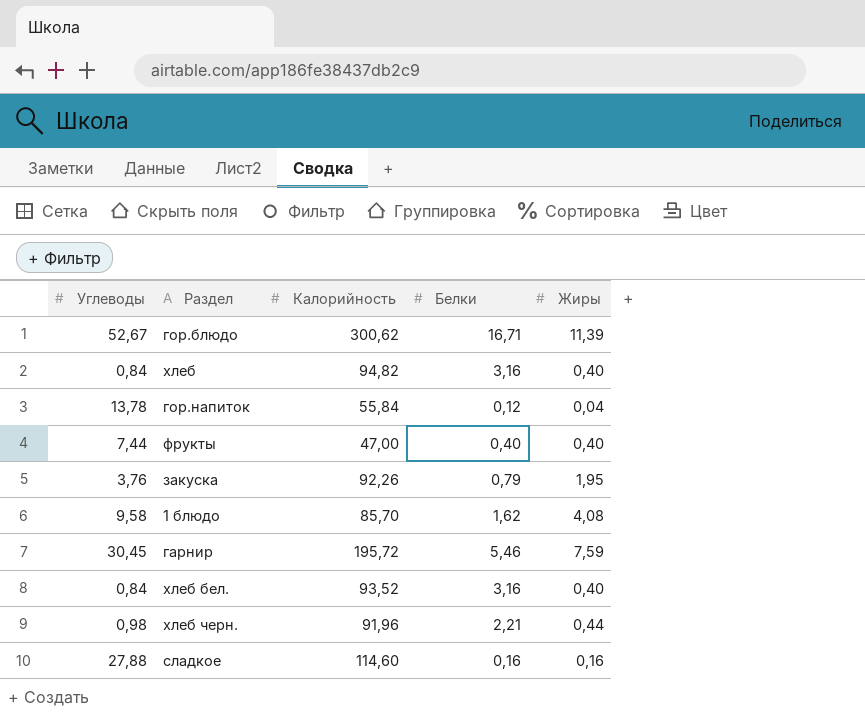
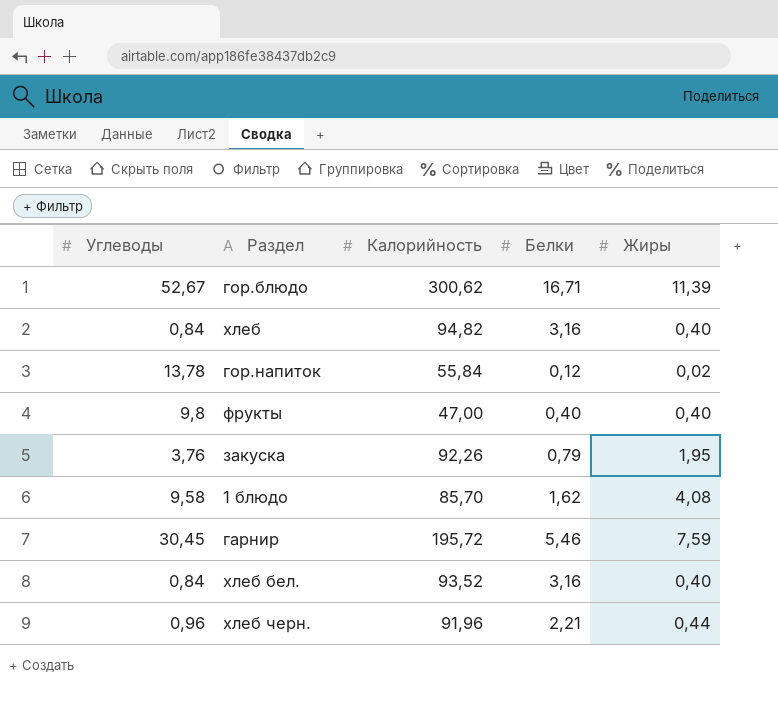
row сладкое: 27,88 | 114,60 | 0,16 | 0,16 -> none
гор.напиток | Жиры: 0,04 -> 0,02
фрукты | Углеводы: 7,44 -> 9,8
хлеб черн. | Углеводы: 0,98 -> 0,96

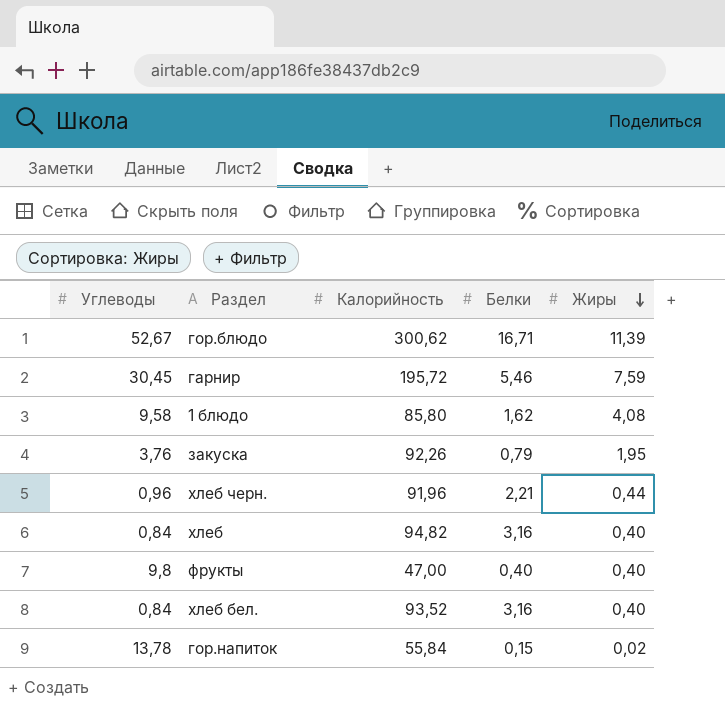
row order: none -> Жиры descending
1 блюдо | Калорийность: 85,70 -> 85,80
гор.напиток | Белки: 0,12 -> 0,15

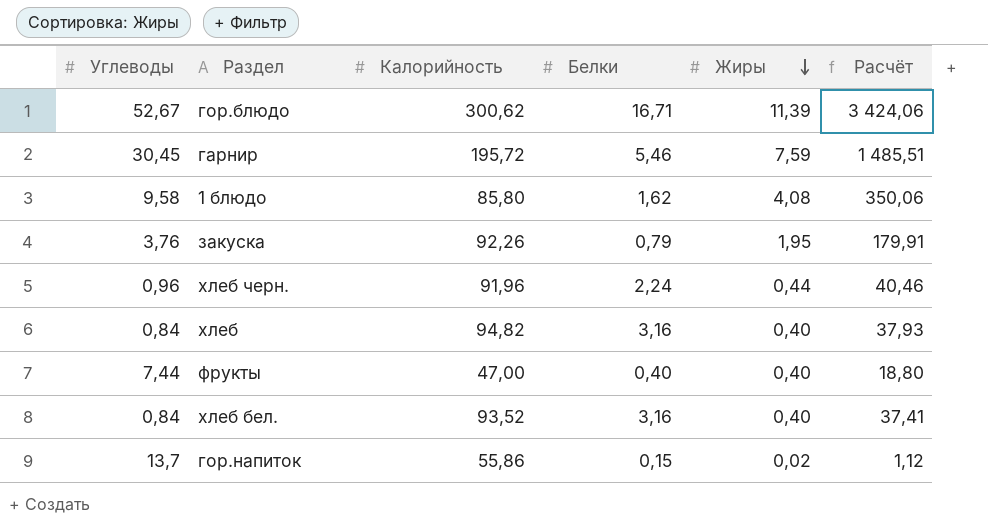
column Расчёт | formula: none -> [Калорийность] * [Жиры]
хлеб черн. | Белки: 2,21 -> 2,24
фрукты | Углеводы: 9,8 -> 7,44
гор.напиток | Углеводы: 13,78 -> 13,7
гор.напиток | Калорийность: 55,84 -> 55,86

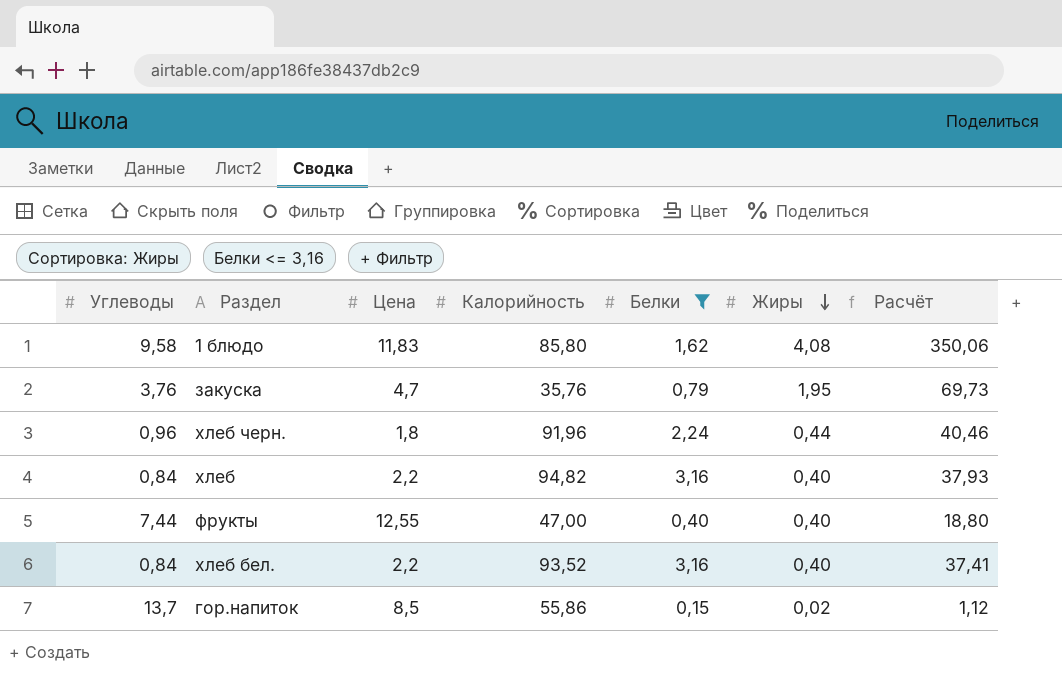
filter: none -> Белки <= 3,16
column Цена | position: none -> 3
закуска | Калорийность: 92,26 -> 35,76
закуска | Расчёт: 179,91 -> 69,73

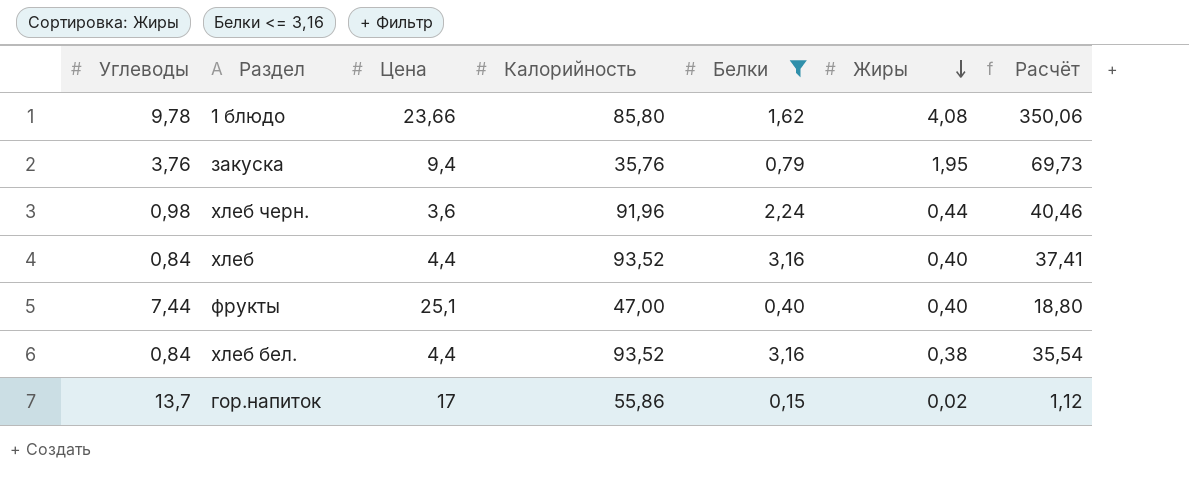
1 блюдо | Углеводы: 9,58 -> 9,78
1 блюдо | Цена: 11,83 -> 23,66
закуска | Цена: 4,7 -> 9,4
хлеб черн. | Углеводы: 0,96 -> 0,98
хлеб черн. | Цена: 1,8 -> 3,6
хлеб | Цена: 2,2 -> 4,4
хлеб | Калорийность: 94,82 -> 93,52
хлеб | Расчёт: 37,93 -> 37,41
фрукты | Цена: 12,55 -> 25,1
хлеб бел. | Цена: 2,2 -> 4,4
хлеб бел. | Жиры: 0,40 -> 0,38
хлеб бел. | Расчёт: 37,41 -> 35,54
гор.напиток | Цена: 8,5 -> 17

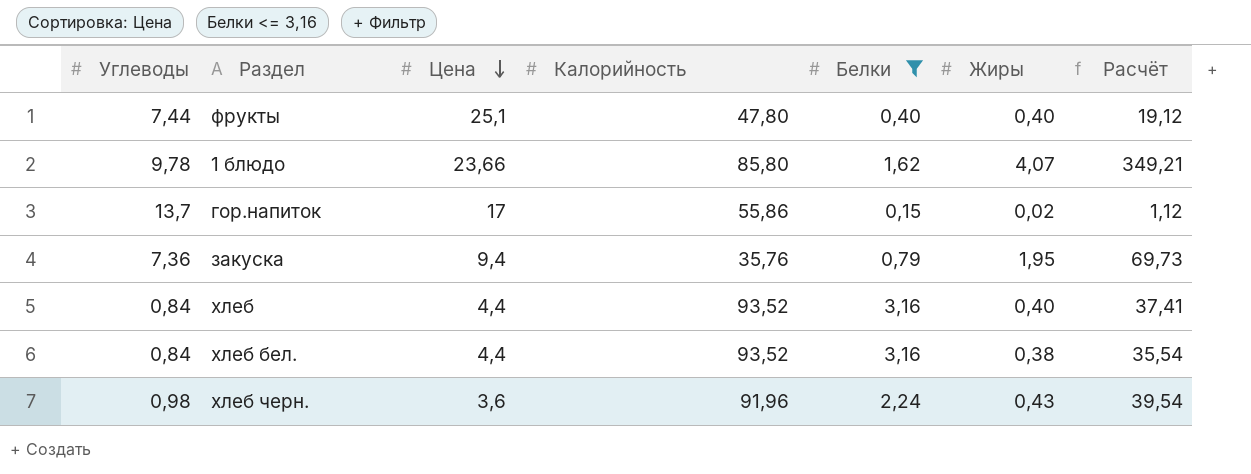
row order: Жиры descending -> Цена descending
фрукты | Калорийность: 47,00 -> 47,80
фрукты | Расчёт: 18,80 -> 19,12
1 блюдо | Жиры: 4,08 -> 4,07
1 блюдо | Расчёт: 350,06 -> 349,21
закуска | Углеводы: 3,76 -> 7,36
хлеб черн. | Жиры: 0,44 -> 0,43
хлеб черн. | Расчёт: 40,46 -> 39,54

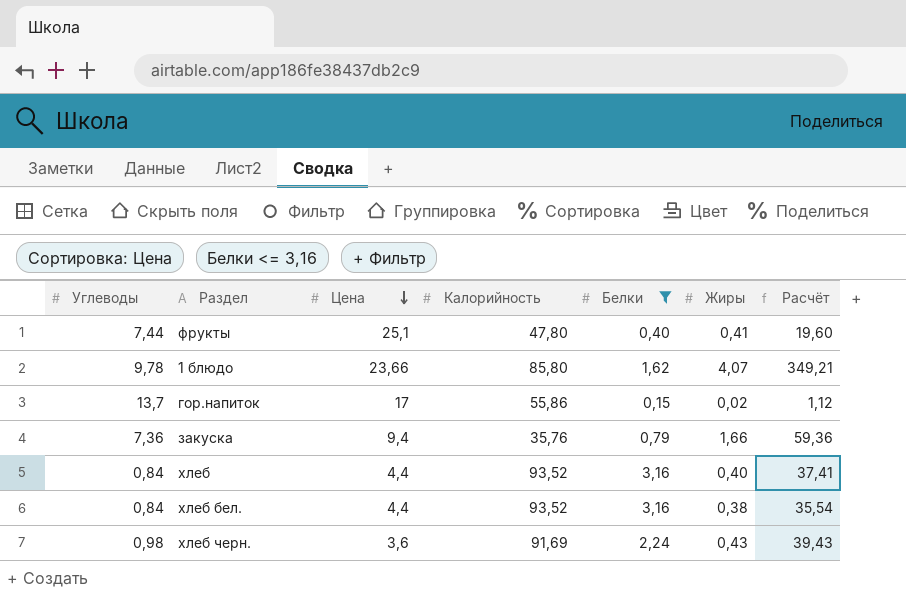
фрукты | Жиры: 0,40 -> 0,41
фрукты | Расчёт: 19,12 -> 19,60
закуска | Жиры: 1,95 -> 1,66
закуска | Расчёт: 69,73 -> 59,36
хлеб черн. | Калорийность: 91,96 -> 91,69
хлеб черн. | Расчёт: 39,54 -> 39,43

